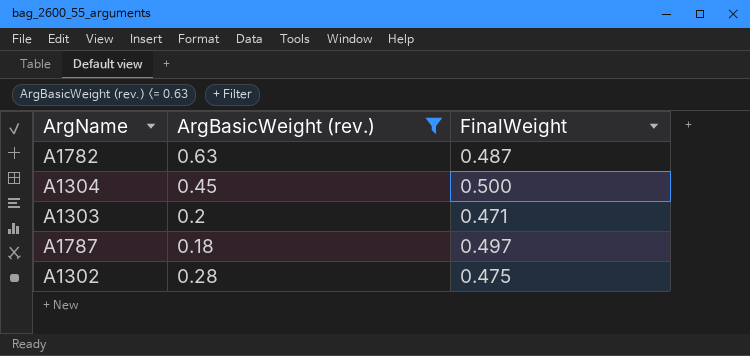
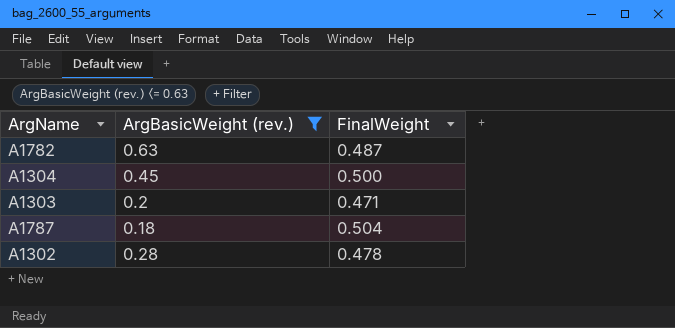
A1787 | FinalWeight: 0.497 -> 0.504
A1302 | FinalWeight: 0.475 -> 0.478

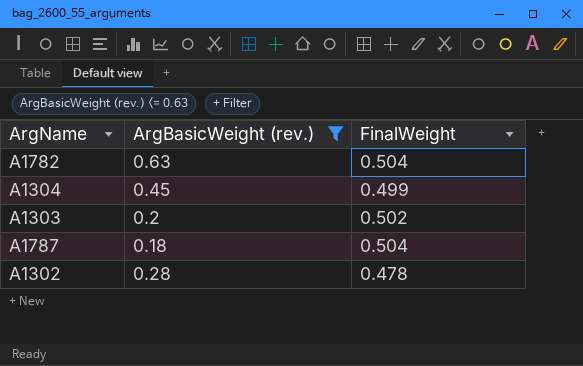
A1782 | FinalWeight: 0.487 -> 0.504
A1304 | FinalWeight: 0.500 -> 0.499
A1303 | FinalWeight: 0.471 -> 0.502

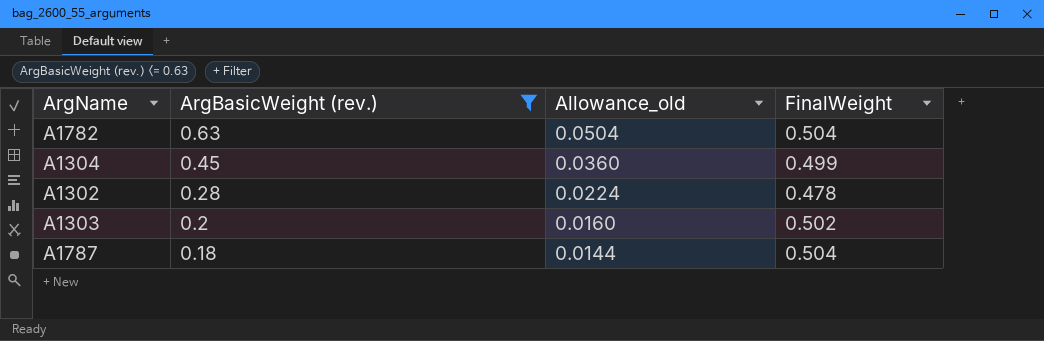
row order: none -> ArgBasicWeight (rev.) descending
column Allowance_old | formula: none -> [ArgBasicWeight (rev.)] * 0.08

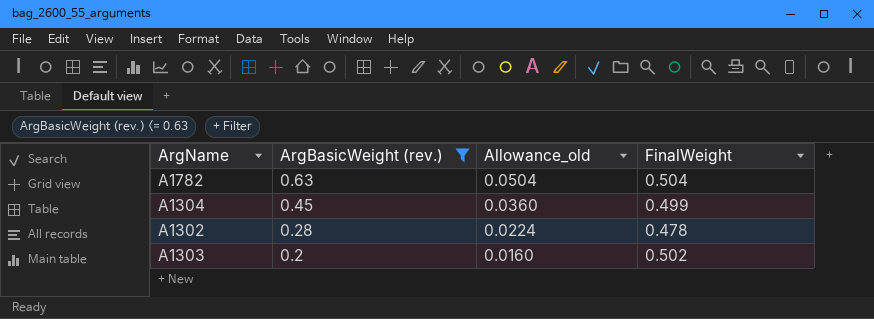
row A1787: 0.18 | 0.0144 | 0.504 -> none

